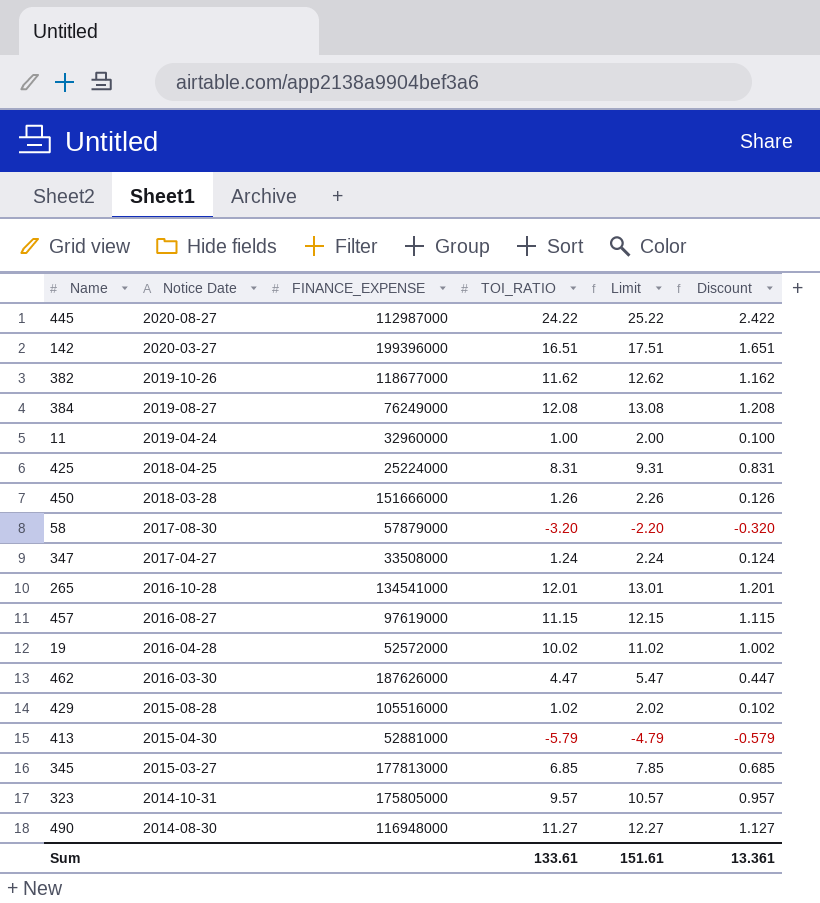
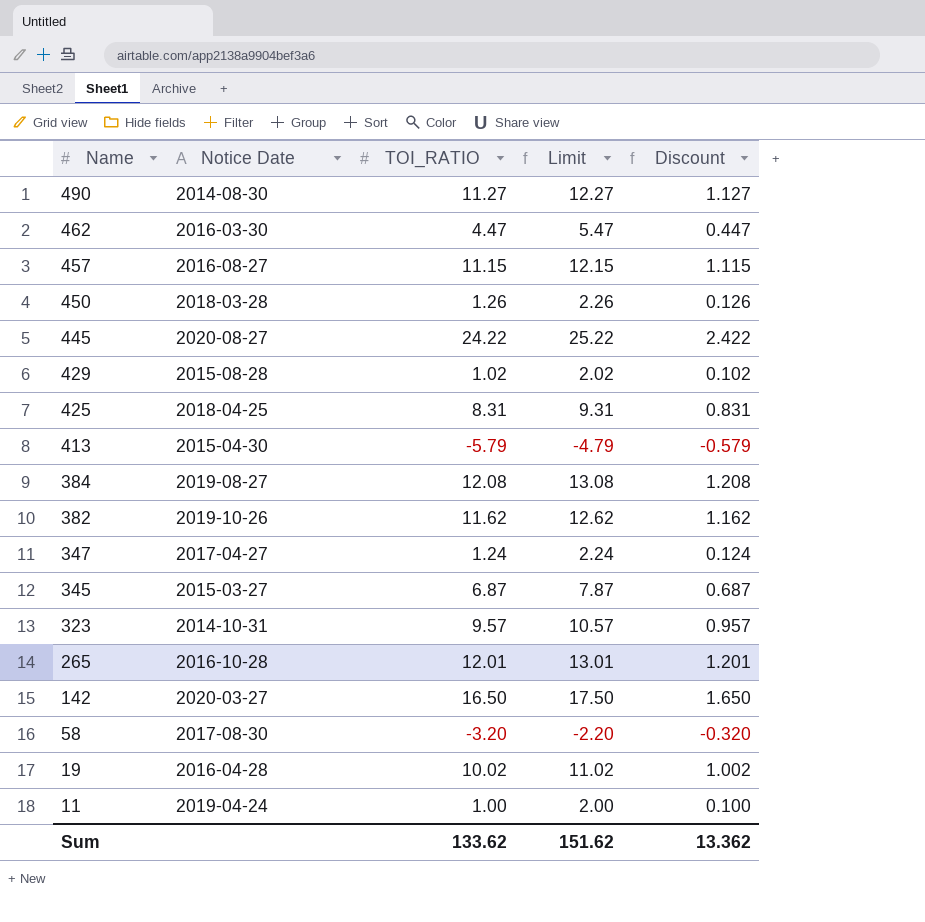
row order: Notice Date descending -> Name descending
column FINANCE_EXPENSE | position: 3 -> none
345 | TOI_RATIO: 6.85 -> 6.87
345 | Limit: 7.85 -> 7.87
345 | Discount: 0.685 -> 0.687
142 | TOI_RATIO: 16.51 -> 16.50
142 | Limit: 17.51 -> 17.50
142 | Discount: 1.651 -> 1.650
Sum | TOI_RATIO: 133.61 -> 133.62
Sum | Limit: 151.61 -> 151.62
Sum | Discount: 13.361 -> 13.362

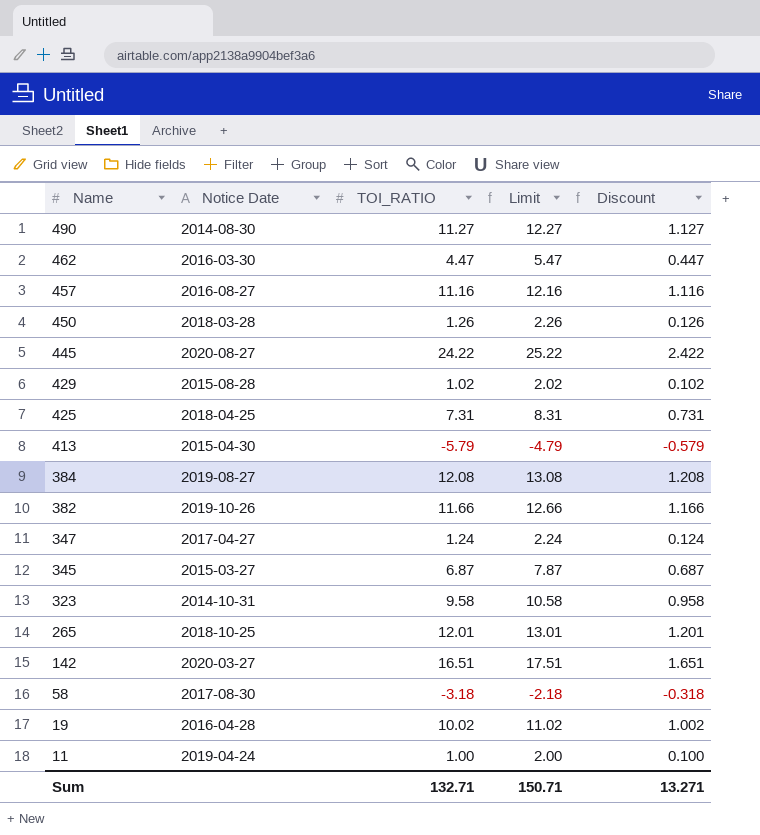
457 | TOI_RATIO: 11.15 -> 11.16
457 | Limit: 12.15 -> 12.16
457 | Discount: 1.115 -> 1.116
425 | TOI_RATIO: 8.31 -> 7.31
425 | Limit: 9.31 -> 8.31
425 | Discount: 0.831 -> 0.731
382 | TOI_RATIO: 11.62 -> 11.66
382 | Limit: 12.62 -> 12.66
382 | Discount: 1.162 -> 1.166
323 | TOI_RATIO: 9.57 -> 9.58
323 | Limit: 10.57 -> 10.58
323 | Discount: 0.957 -> 0.958
265 | Notice Date: 2016-10-28 -> 2018-10-25
142 | TOI_RATIO: 16.50 -> 16.51
142 | Limit: 17.50 -> 17.51
142 | Discount: 1.650 -> 1.651
58 | TOI_RATIO: -3.20 -> -3.18
58 | Limit: -2.20 -> -2.18
58 | Discount: -0.320 -> -0.318
Sum | TOI_RATIO: 133.62 -> 132.71
Sum | Limit: 151.62 -> 150.71
Sum | Discount: 13.362 -> 13.271

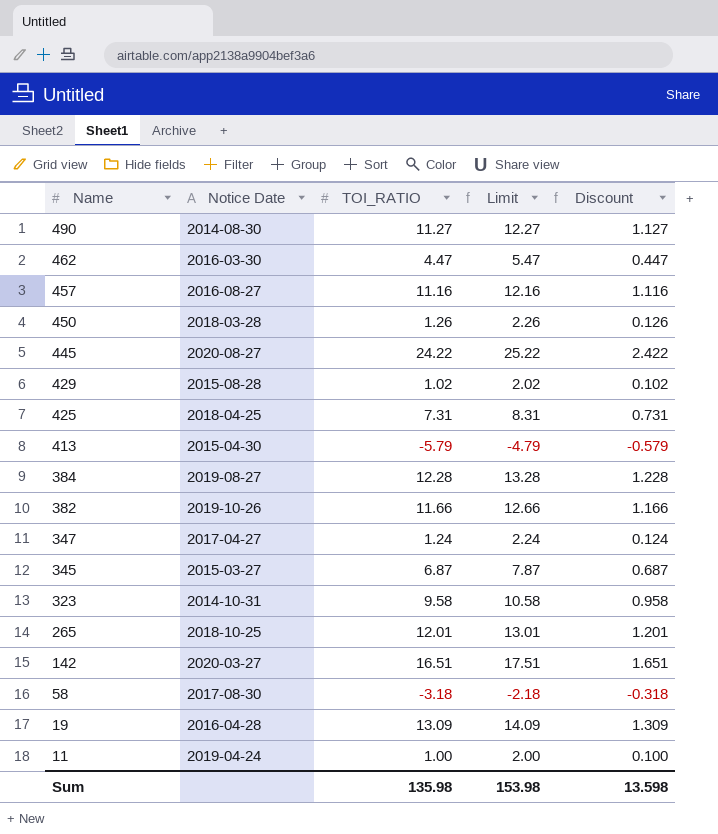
384 | TOI_RATIO: 12.08 -> 12.28
384 | Limit: 13.08 -> 13.28
384 | Discount: 1.208 -> 1.228
19 | TOI_RATIO: 10.02 -> 13.09
19 | Limit: 11.02 -> 14.09
19 | Discount: 1.002 -> 1.309
Sum | TOI_RATIO: 132.71 -> 135.98
Sum | Limit: 150.71 -> 153.98
Sum | Discount: 13.271 -> 13.598

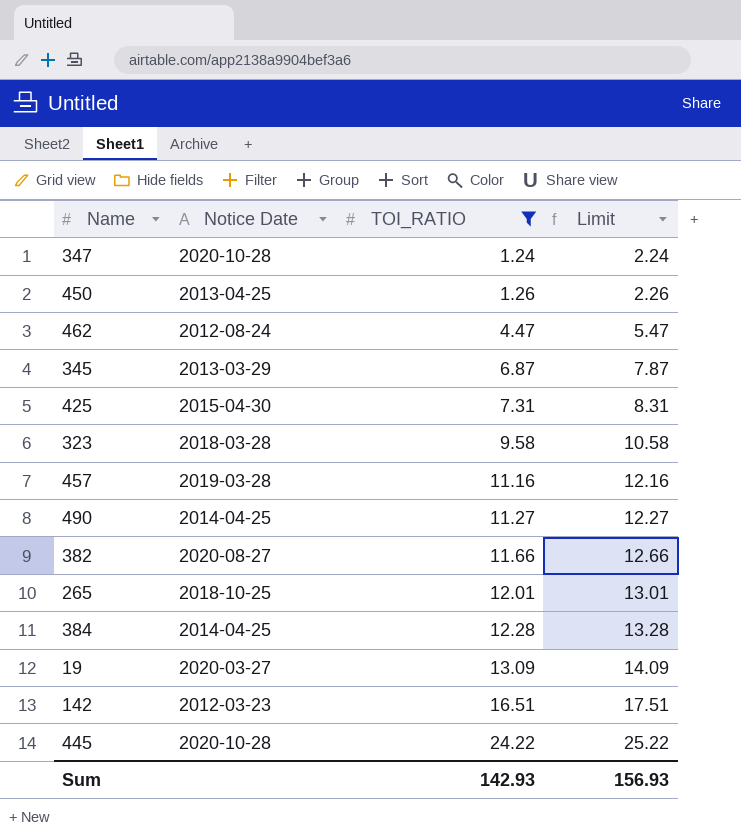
filter: none -> TOI_RATIO >= 1.24
row order: Name descending -> TOI_RATIO ascending
column Discount | formula: [TOI_RATIO] * 0.1 -> none
347 | Notice Date: 2017-04-27 -> 2020-10-28
450 | Notice Date: 2018-03-28 -> 2013-04-25
462 | Notice Date: 2016-03-30 -> 2012-08-24
345 | Notice Date: 2015-03-27 -> 2013-03-29
425 | Notice Date: 2018-04-25 -> 2015-04-30
323 | Notice Date: 2014-10-31 -> 2018-03-28
457 | Notice Date: 2016-08-27 -> 2019-03-28
490 | Notice Date: 2014-08-30 -> 2014-04-25
382 | Notice Date: 2019-10-26 -> 2020-08-27
384 | Notice Date: 2019-08-27 -> 2014-04-25
19 | Notice Date: 2016-04-28 -> 2020-03-27
142 | Notice Date: 2020-03-27 -> 2012-03-23
445 | Notice Date: 2020-08-27 -> 2020-10-28
Sum | TOI_RATIO: 135.98 -> 142.93
Sum | Limit: 153.98 -> 156.93

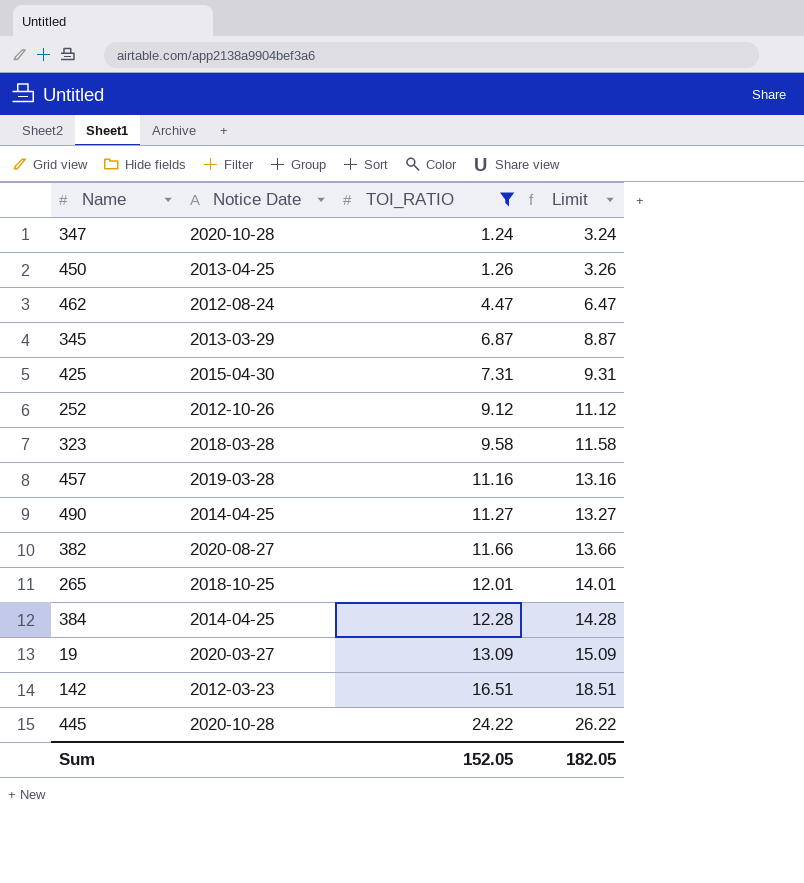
column Limit | formula: [TOI_RATIO] + 1 -> [TOI_RATIO] + 2
row 252: none -> 2012-10-26 | 9.12 | 11.12
Sum | TOI_RATIO: 142.93 -> 152.05
Sum | Limit: 156.93 -> 182.05

